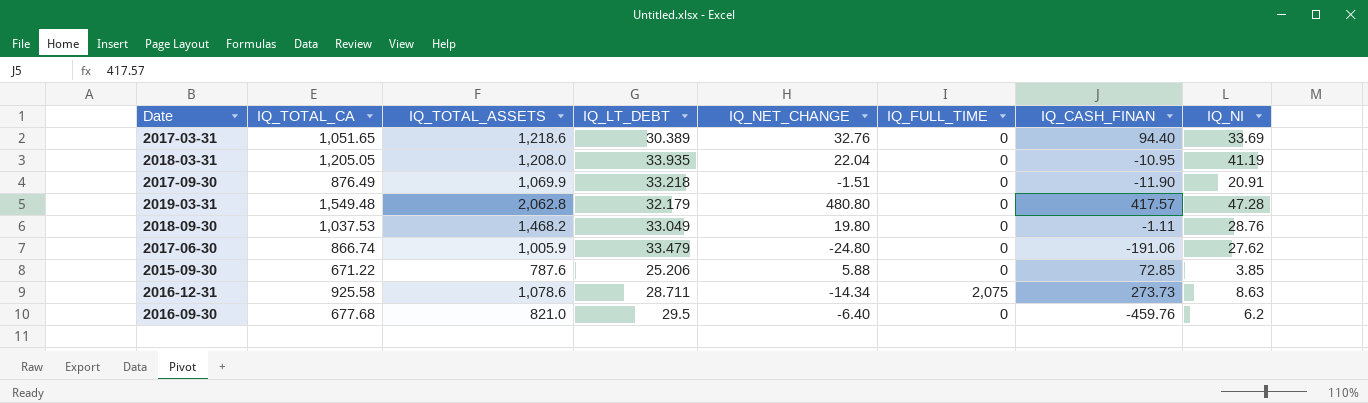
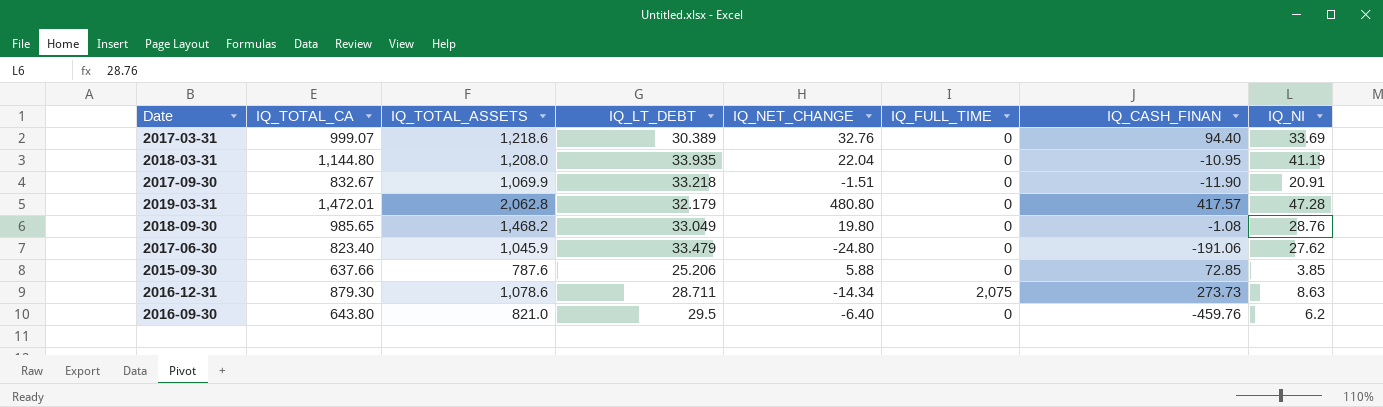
2017-03-31 | IQ_TOTAL_CA: 1,051.65 -> 999.07
2018-03-31 | IQ_TOTAL_CA: 1,205.05 -> 1,144.80
2017-09-30 | IQ_TOTAL_CA: 876.49 -> 832.67
2019-03-31 | IQ_TOTAL_CA: 1,549.48 -> 1,472.01
2018-09-30 | IQ_TOTAL_CA: 1,037.53 -> 985.65
2018-09-30 | IQ_CASH_FINAN: -1.11 -> -1.08
2017-06-30 | IQ_TOTAL_CA: 866.74 -> 823.40
2017-06-30 | IQ_TOTAL_ASSETS: 1,005.9 -> 1,045.9
2015-09-30 | IQ_TOTAL_CA: 671.22 -> 637.66
2016-12-31 | IQ_TOTAL_CA: 925.58 -> 879.30
2016-09-30 | IQ_TOTAL_CA: 677.68 -> 643.80

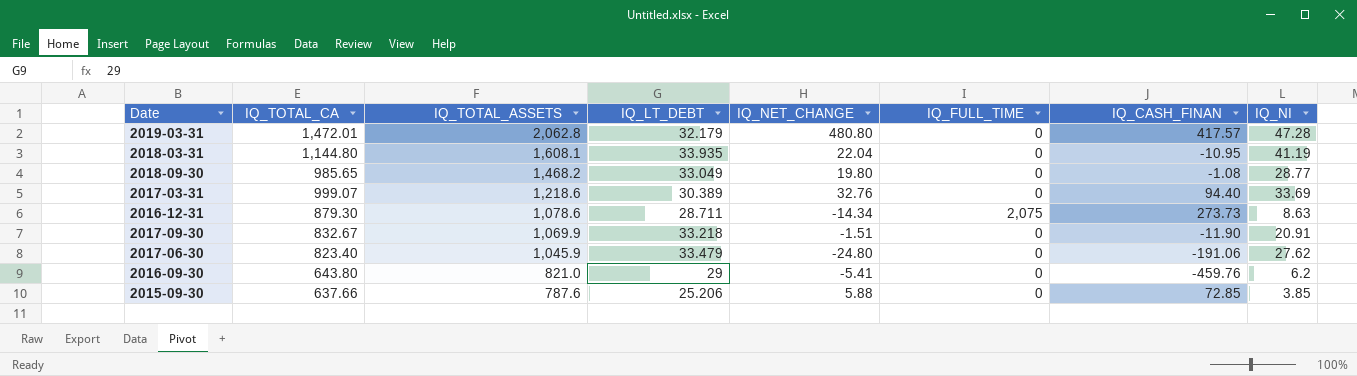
row order: none -> IQ_TOTAL_ASSETS descending
2018-03-31 | IQ_TOTAL_ASSETS: 1,208.0 -> 1,608.1
2018-09-30 | IQ_NI: 28.76 -> 28.77
2016-09-30 | IQ_LT_DEBT: 29.5 -> 29
2016-09-30 | IQ_NET_CHANGE: -6.40 -> -5.41

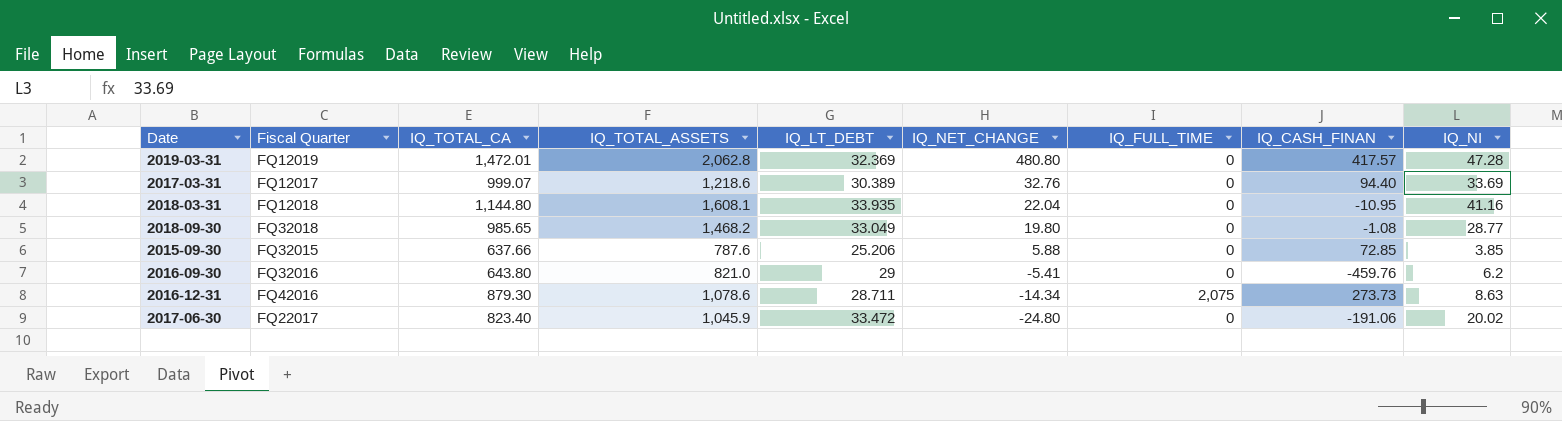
row order: IQ_TOTAL_ASSETS descending -> IQ_NET_CHANGE descending
column Fiscal Quarter | position: none -> 2
row 2017-09-30: 832.67 | 1,069.9 | 33.218 | -1.51 | 0 | -11.90 | 20.91 -> none
2019-03-31 | IQ_LT_DEBT: 32.179 -> 32.369
2018-03-31 | IQ_NI: 41.19 -> 41.16
2017-06-30 | IQ_LT_DEBT: 33.479 -> 33.472
2017-06-30 | IQ_NI: 27.62 -> 20.02

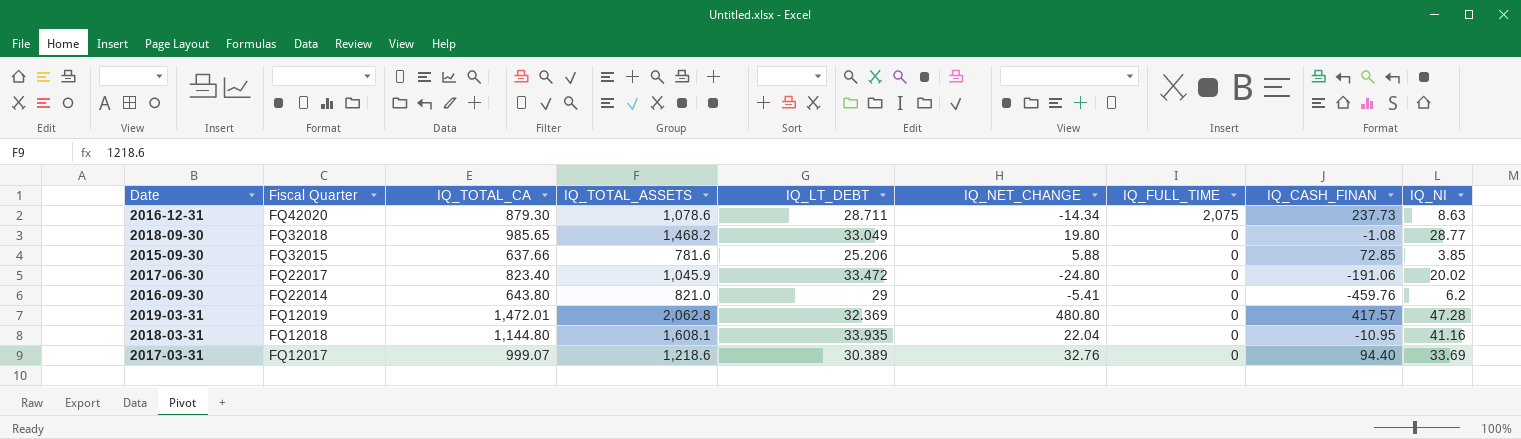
row order: IQ_NET_CHANGE descending -> Fiscal Quarter descending
2016-12-31 | Fiscal Quarter: FQ42016 -> FQ42020
2016-12-31 | IQ_CASH_FINAN: 273.73 -> 237.73
2015-09-30 | IQ_TOTAL_ASSETS: 787.6 -> 781.6
2016-09-30 | Fiscal Quarter: FQ32016 -> FQ22014

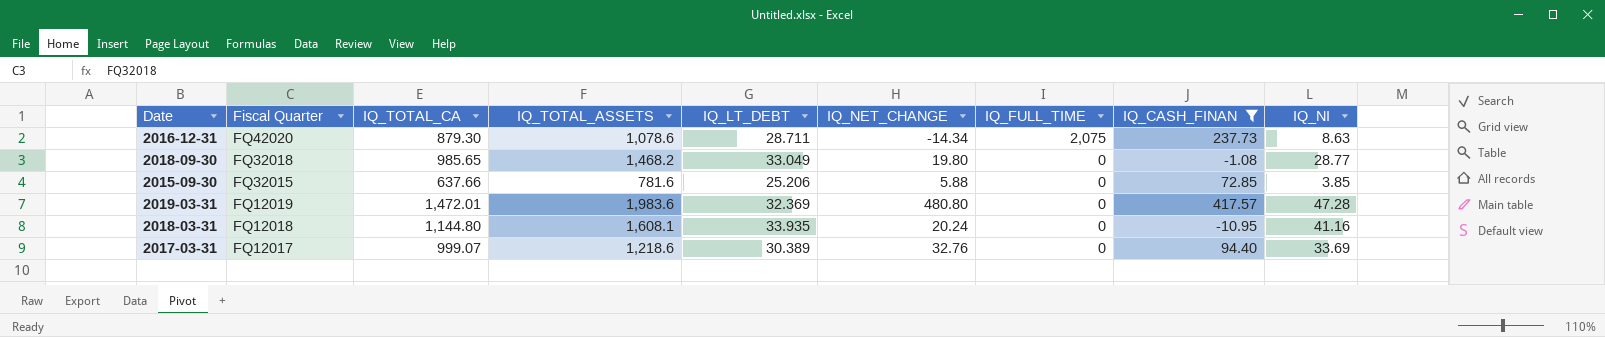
filter: none -> IQ_CASH_FINAN >= -10.95
2019-03-31 | IQ_TOTAL_ASSETS: 2,062.8 -> 1,983.6
2018-03-31 | IQ_NET_CHANGE: 22.04 -> 20.24

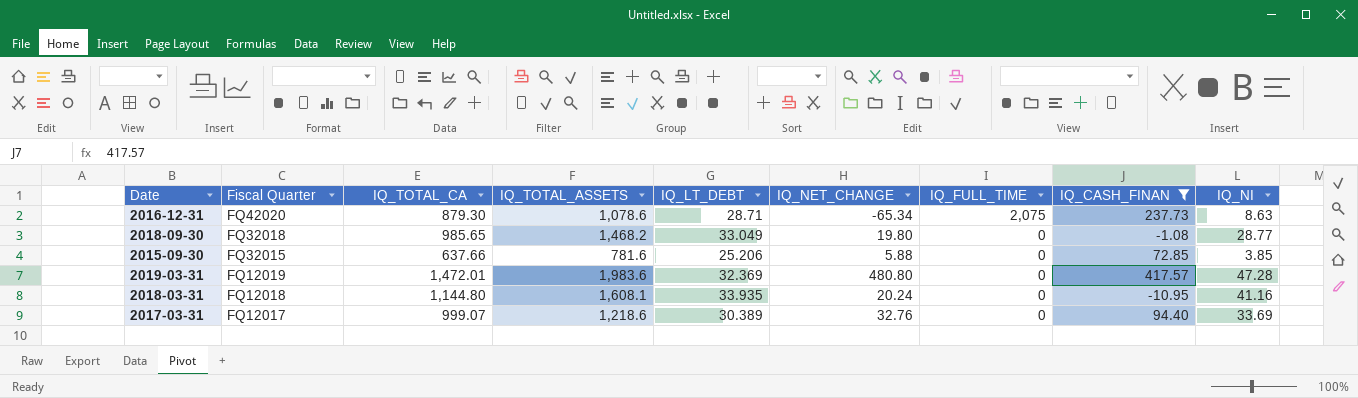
2016-12-31 | IQ_LT_DEBT: 28.711 -> 28.71
2016-12-31 | IQ_NET_CHANGE: -14.34 -> -65.34

